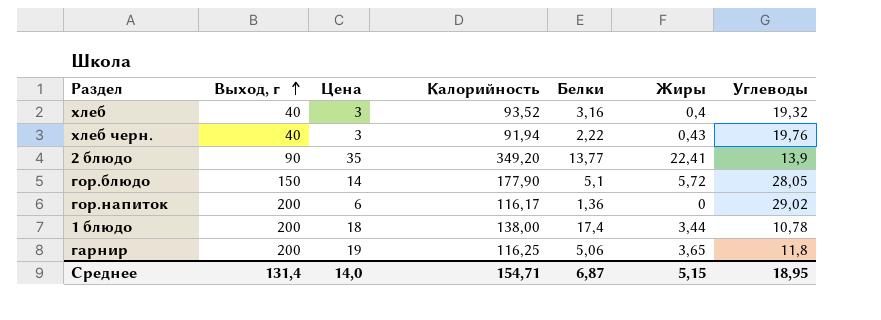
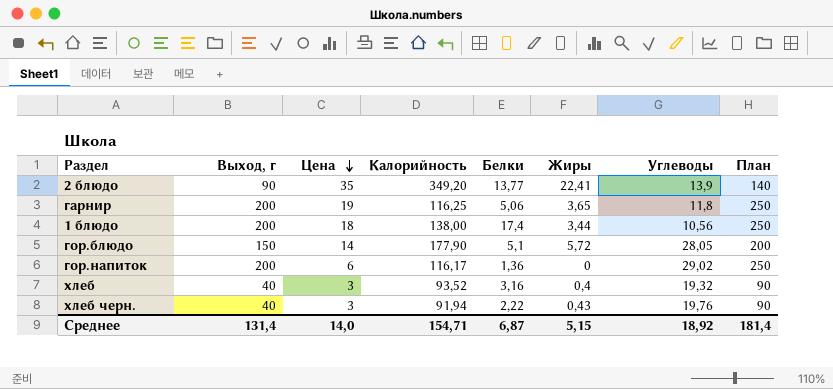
row order: Выход, г ascending -> Цена descending
column План | formula: none -> [Выход, г] + 50
1 блюдо | Углеводы: 10,78 -> 10,56
Среднее | Углеводы: 18,95 -> 18,92

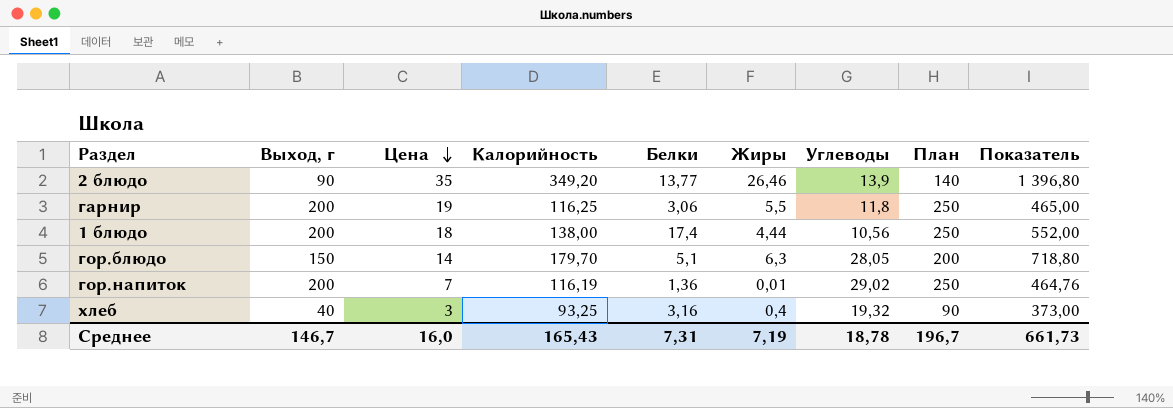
column Показатель | formula: none -> [Калорийность] * 4
row хлеб черн.: 40 | 3 | 91,94 | 2,22 | 0,43 | 19,76 | 90 -> none
2 блюдо | Жиры: 22,41 -> 26,46
гарнир | Белки: 5,06 -> 3,06
гарнир | Жиры: 3,65 -> 5,5
1 блюдо | Жиры: 3,44 -> 4,44
гор.блюдо | Калорийность: 177,90 -> 179,70
гор.блюдо | Жиры: 5,72 -> 6,3
гор.напиток | Цена: 6 -> 7
гор.напиток | Калорийность: 116,17 -> 116,19
гор.напиток | Жиры: 0 -> 0,01
хлеб | Калорийность: 93,52 -> 93,25
Среднее | Выход, г: 131,4 -> 146,7
Среднее | Цена: 14,0 -> 16,0
Среднее | Калорийность: 154,71 -> 165,43
Среднее | Белки: 6,87 -> 7,31
Среднее | Жиры: 5,15 -> 7,19
Среднее | Углеводы: 18,92 -> 18,78
Среднее | План: 181,4 -> 196,7

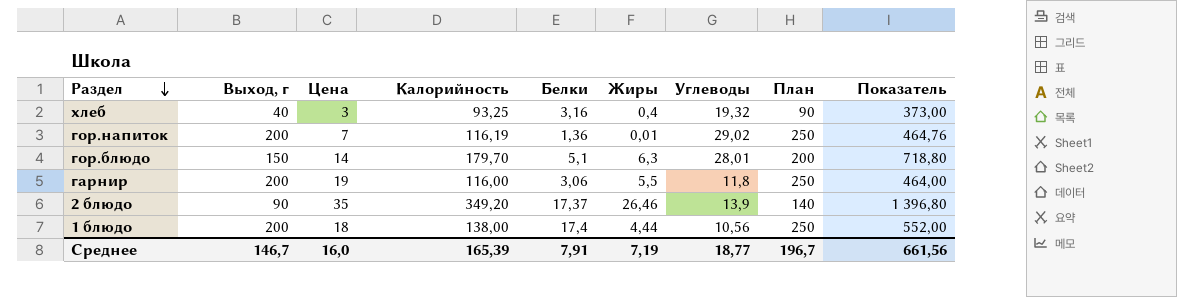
row order: Цена descending -> Раздел descending
гор.блюдо | Углеводы: 28,05 -> 28,01
гарнир | Калорийность: 116,25 -> 116,00
гарнир | Показатель: 465,00 -> 464,00
2 блюдо | Белки: 13,77 -> 17,37
Среднее | Калорийность: 165,43 -> 165,39
Среднее | Белки: 7,31 -> 7,91
Среднее | Углеводы: 18,78 -> 18,77
Среднее | Показатель: 661,73 -> 661,56

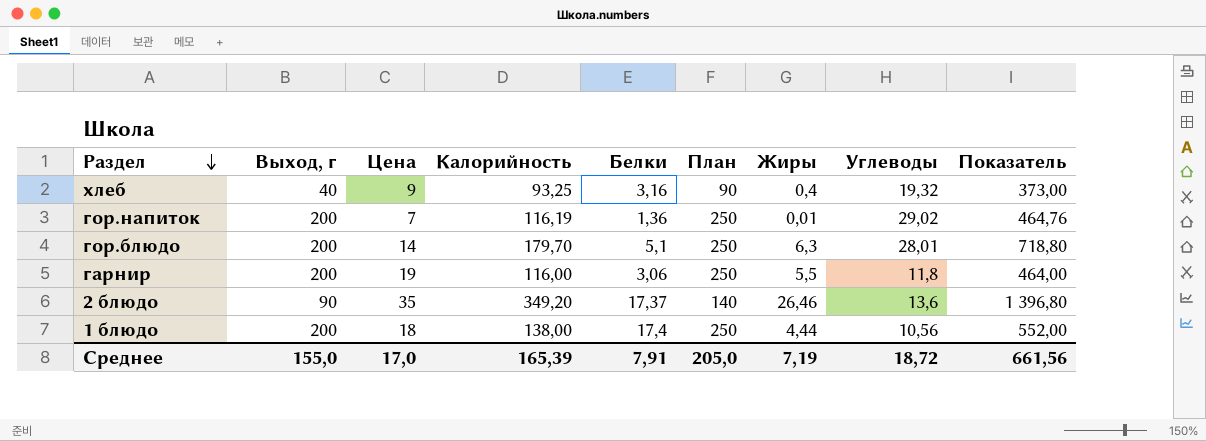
column План | position: 8 -> 6
хлеб | Цена: 3 -> 9
гор.блюдо | Выход, г: 150 -> 200
гор.блюдо | План: 200 -> 250
2 блюдо | Углеводы: 13,9 -> 13,6
Среднее | Выход, г: 146,7 -> 155,0
Среднее | Цена: 16,0 -> 17,0
Среднее | План: 196,7 -> 205,0
Среднее | Углеводы: 18,77 -> 18,72

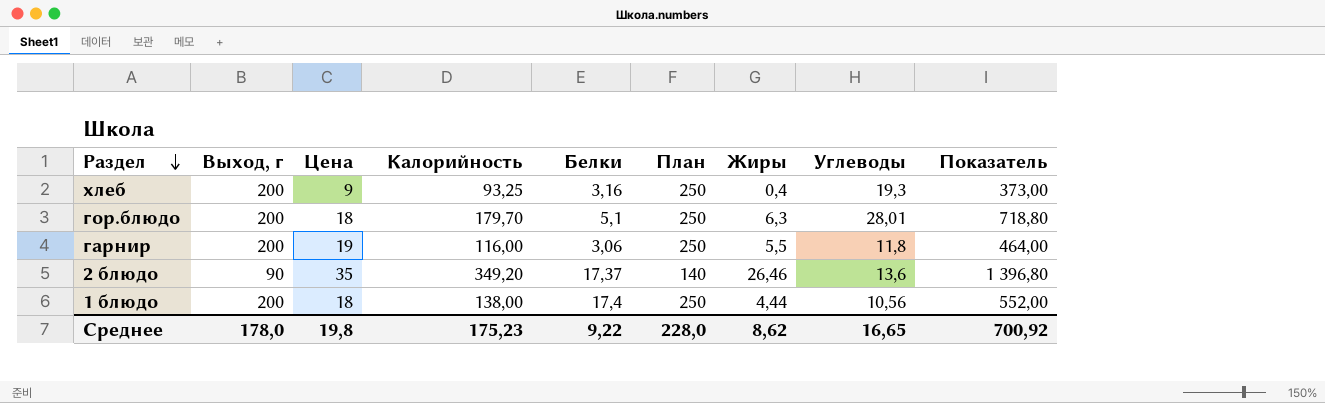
row гор.напиток: 200 | 7 | 116,19 | 1,36 | 250 | 0,01 | 29,02 | 464,76 -> none
хлеб | Выход, г: 40 -> 200
хлеб | План: 90 -> 250
хлеб | Углеводы: 19,32 -> 19,3
гор.блюдо | Цена: 14 -> 18
Среднее | Выход, г: 155,0 -> 178,0
Среднее | Цена: 17,0 -> 19,8
Среднее | Калорийность: 165,39 -> 175,23
Среднее | Белки: 7,91 -> 9,22
Среднее | План: 205,0 -> 228,0
Среднее | Жиры: 7,19 -> 8,62
Среднее | Углеводы: 18,72 -> 16,65
Среднее | Показатель: 661,56 -> 700,92

